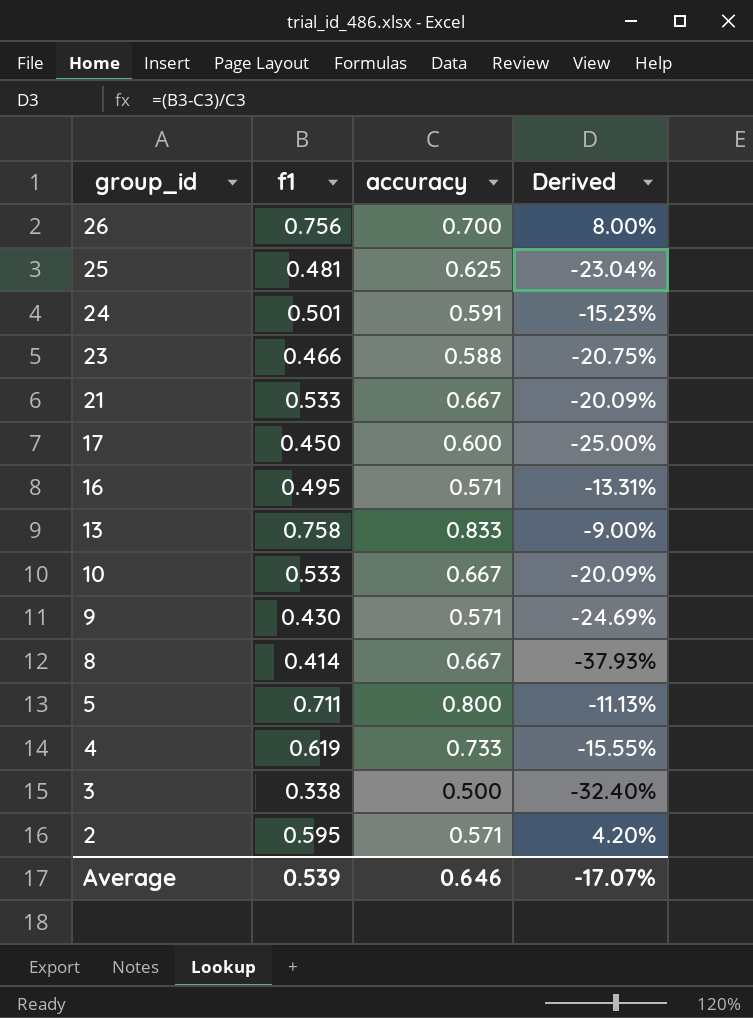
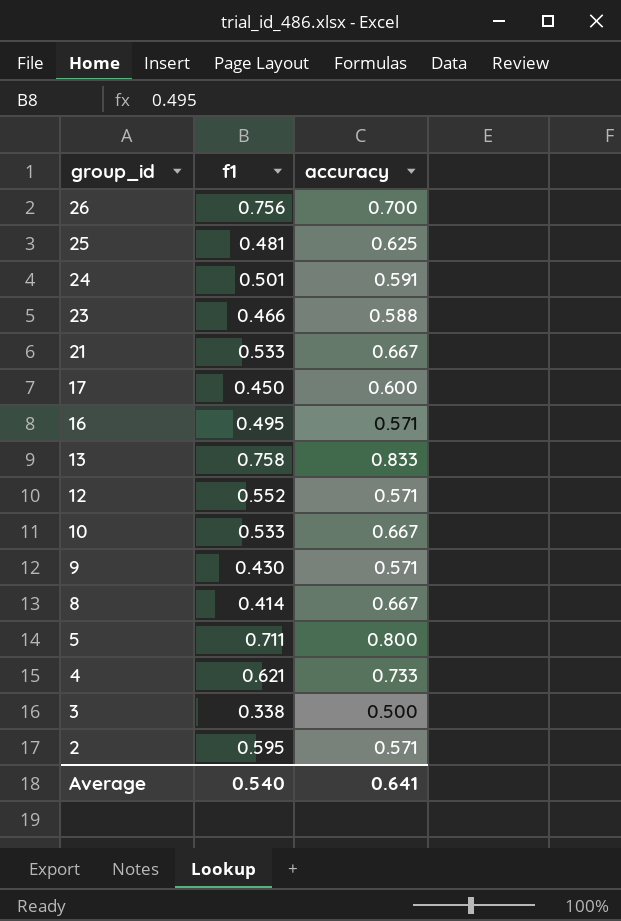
column Derived | formula: ([f1] - [accuracy]) / [accuracy] -> none
row 12: none -> 0.552 | 0.571
4 | f1: 0.619 -> 0.621
Average | f1: 0.539 -> 0.540
Average | accuracy: 0.646 -> 0.641

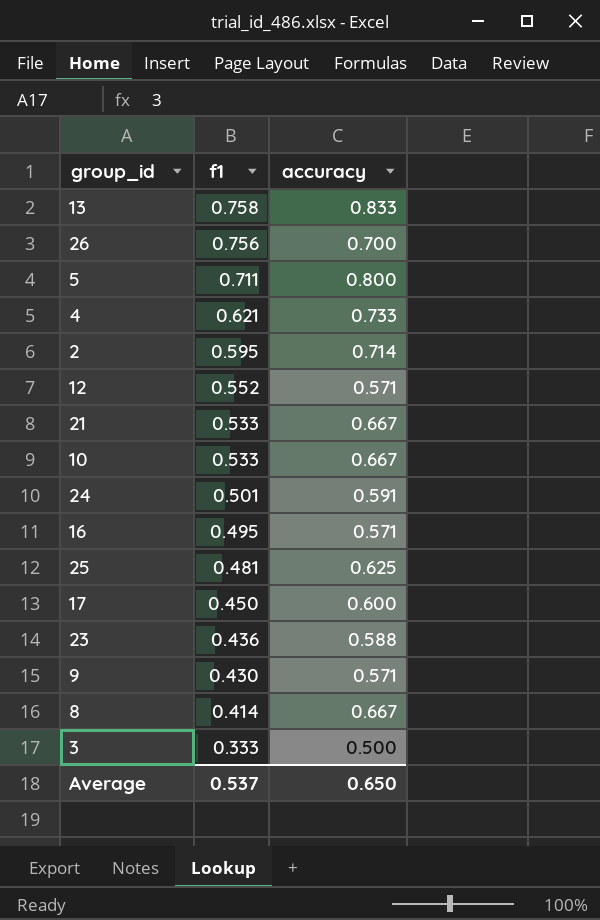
row order: group_id descending -> f1 descending
2 | accuracy: 0.571 -> 0.714
23 | f1: 0.466 -> 0.436
3 | f1: 0.338 -> 0.333
Average | f1: 0.540 -> 0.537
Average | accuracy: 0.641 -> 0.650

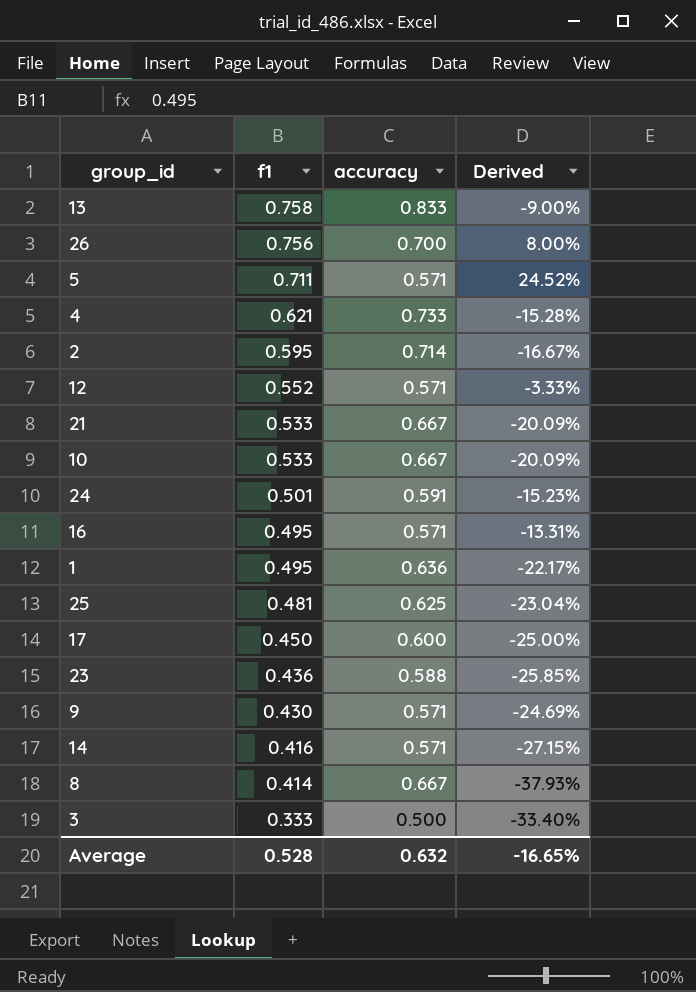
column Derived | formula: none -> ([f1] - [accuracy]) / [accuracy]
5 | accuracy: 0.800 -> 0.571
row 1: none -> 0.495 | 0.636 | -22.17%
row 14: none -> 0.416 | 0.571 | -27.15%
Average | f1: 0.537 -> 0.528
Average | accuracy: 0.650 -> 0.632

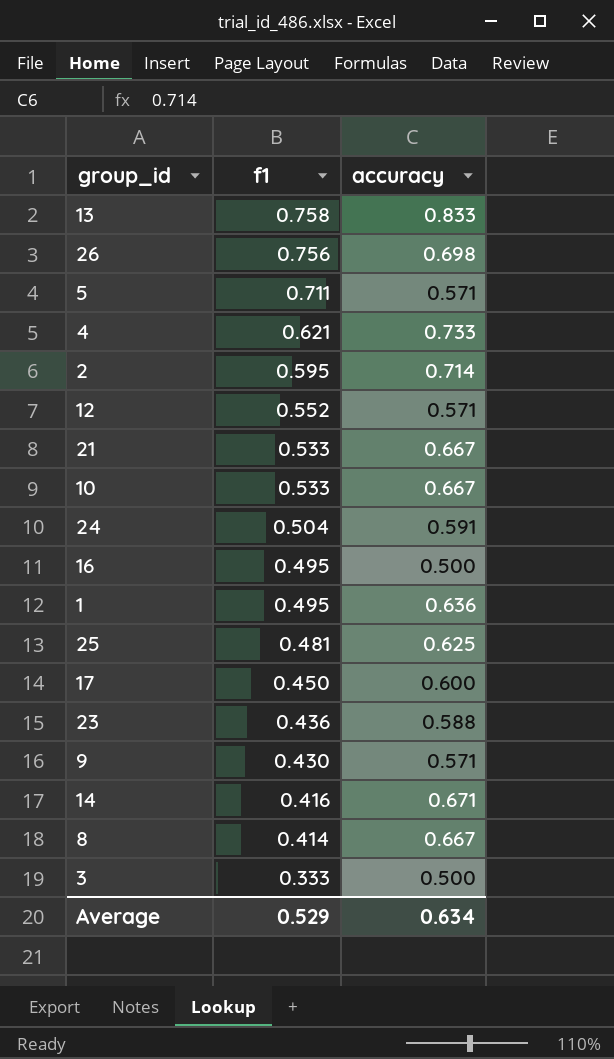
column Derived | formula: ([f1] - [accuracy]) / [accuracy] -> none
26 | accuracy: 0.700 -> 0.698
24 | f1: 0.501 -> 0.504
16 | accuracy: 0.571 -> 0.500
14 | accuracy: 0.571 -> 0.671
Average | f1: 0.528 -> 0.529
Average | accuracy: 0.632 -> 0.634

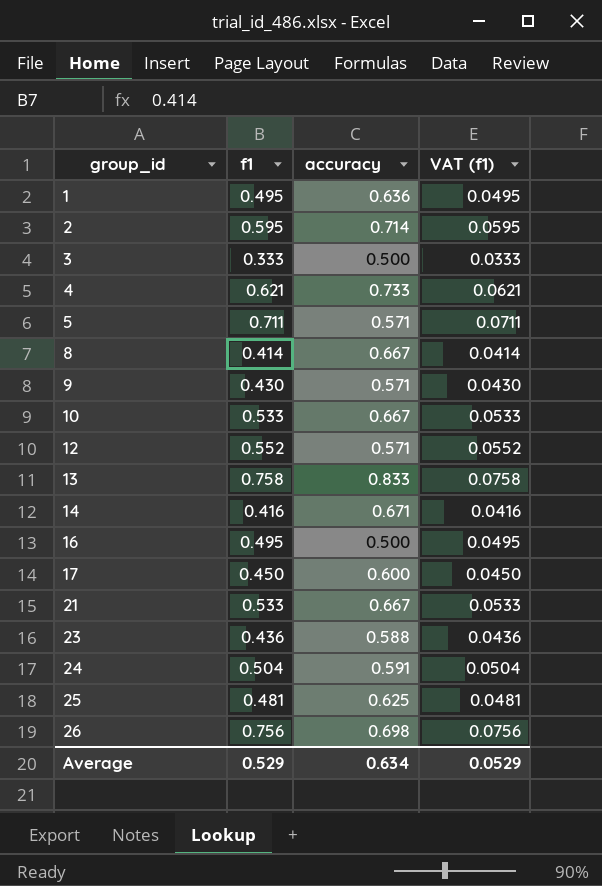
row order: f1 descending -> group_id ascending
column VAT (f1) | formula: none -> [f1] * 0.1

